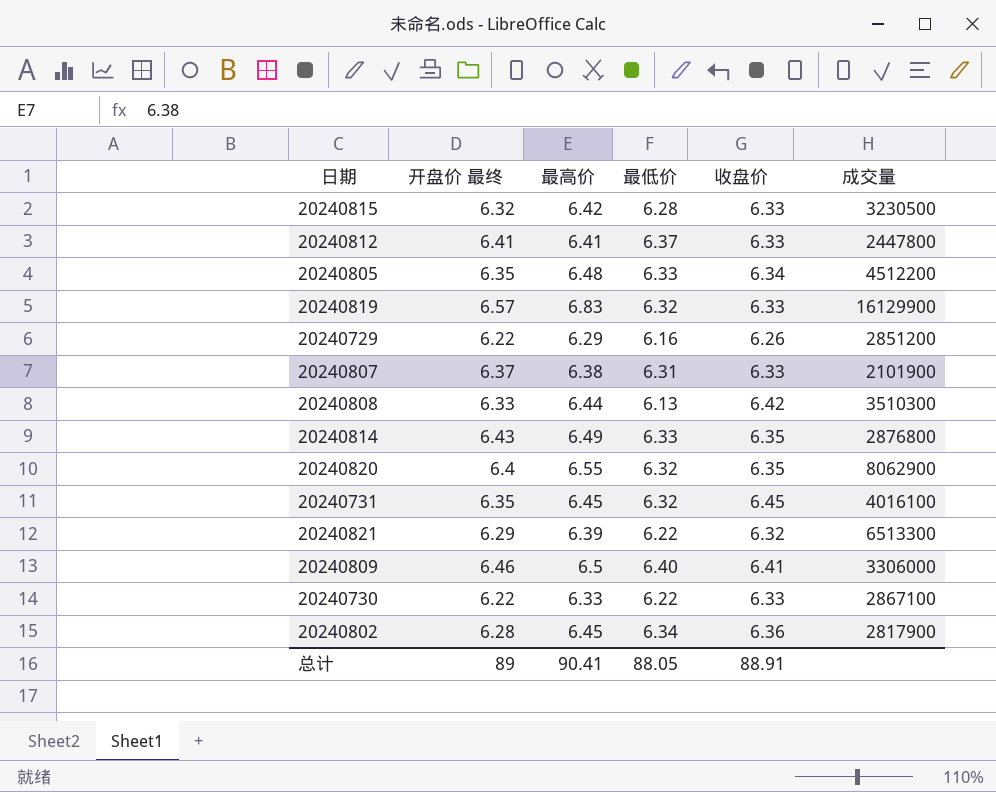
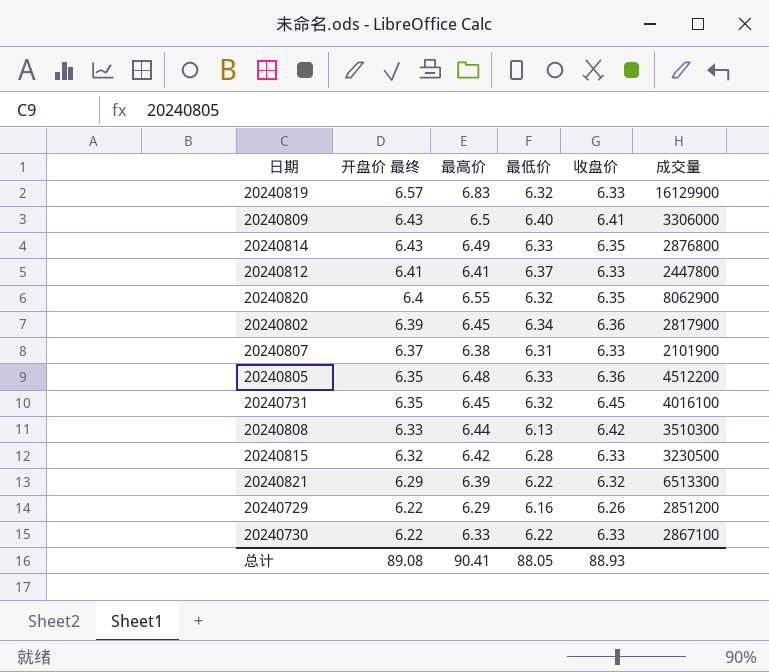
row order: none -> 开盘价 最终 descending
20240809 | 开盘价 最终: 6.46 -> 6.43
20240802 | 开盘价 最终: 6.28 -> 6.39
20240805 | 收盘价: 6.34 -> 6.36
总计 | 开盘价 最终: 89 -> 89.08
总计 | 收盘价: 88.91 -> 88.93

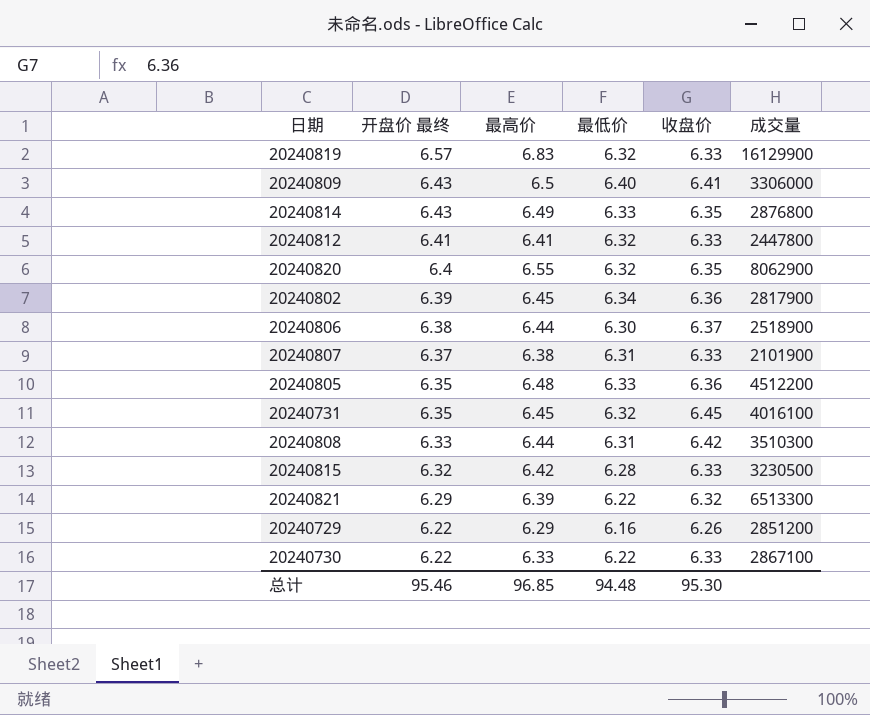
20240812 | 最低价: 6.37 -> 6.32
row 20240806: none -> 6.38 | 6.44 | 6.30 | 6.37 | 2518900
20240808 | 最低价: 6.13 -> 6.31
总计 | 开盘价 最终: 89.08 -> 95.46
总计 | 最高价: 90.41 -> 96.85
总计 | 最低价: 88.05 -> 94.48
总计 | 收盘价: 88.93 -> 95.30

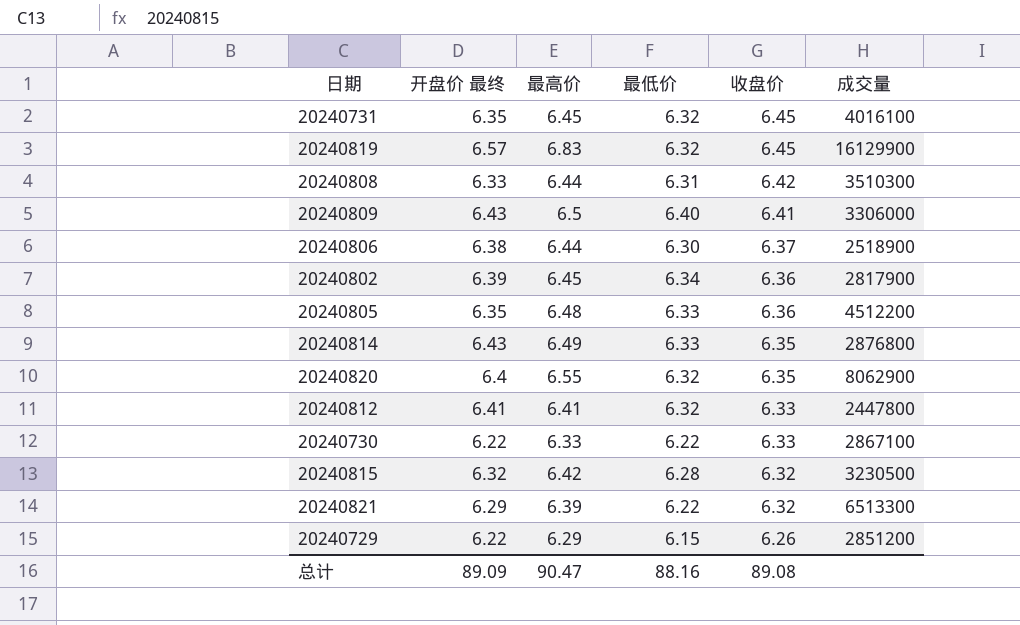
row order: 开盘价 最终 descending -> 收盘价 descending
row 20240807: 6.37 | 6.38 | 6.31 | 6.33 | 2101900 -> none
20240819 | 收盘价: 6.33 -> 6.45
20240815 | 收盘价: 6.33 -> 6.32
20240729 | 最低价: 6.16 -> 6.15
总计 | 开盘价 最终: 95.46 -> 89.09
总计 | 最高价: 96.85 -> 90.47
总计 | 最低价: 94.48 -> 88.16
总计 | 收盘价: 95.30 -> 89.08

